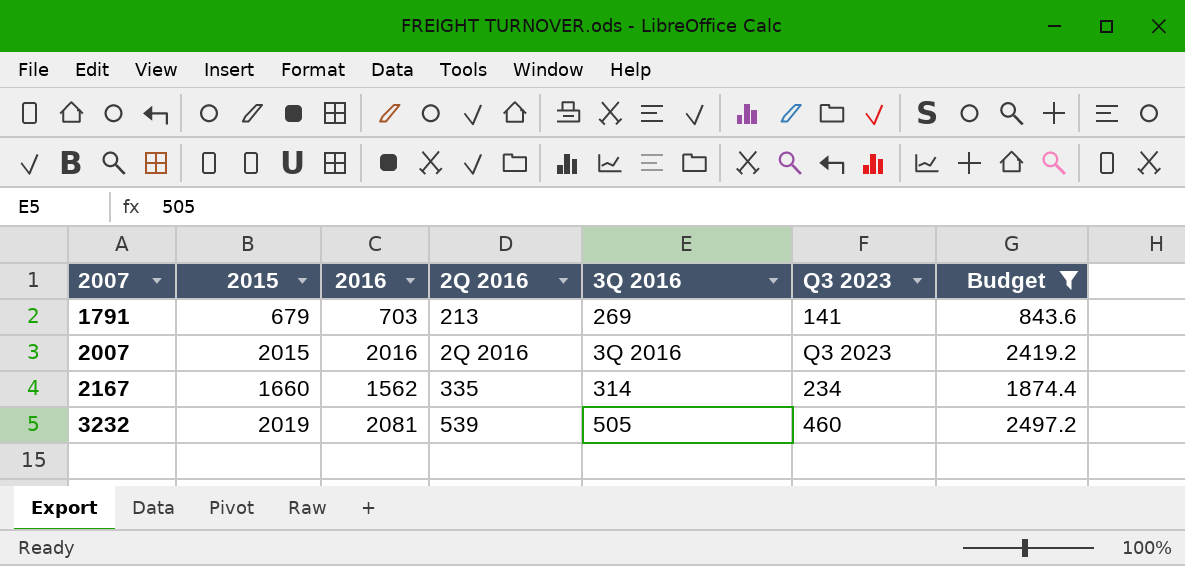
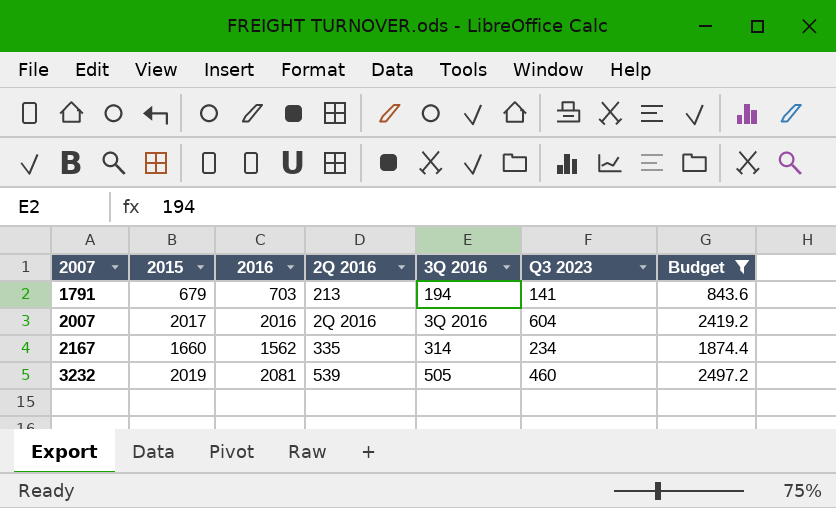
1791 | 3Q 2016: 269 -> 194
2007 | 2015: 2015 -> 2017
2007 | Q3 2023: Q3 2023 -> 604

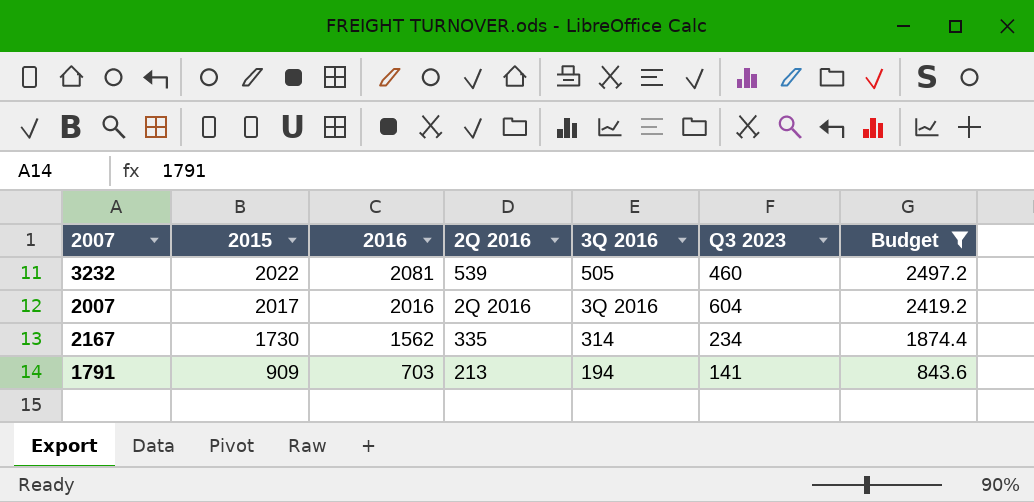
row order: 2007 ascending -> 2015 descending
3232 | 2015: 2019 -> 2022
2167 | 2015: 1660 -> 1730
1791 | 2015: 679 -> 909

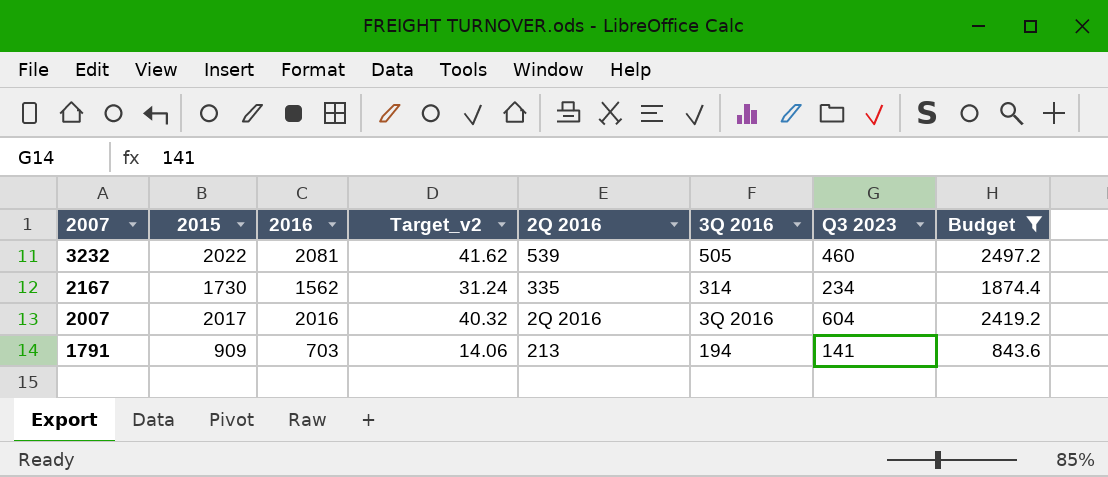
row order: 2015 descending -> 2007 descending
column Target_v2 | formula: none -> [2016] * 0.02

